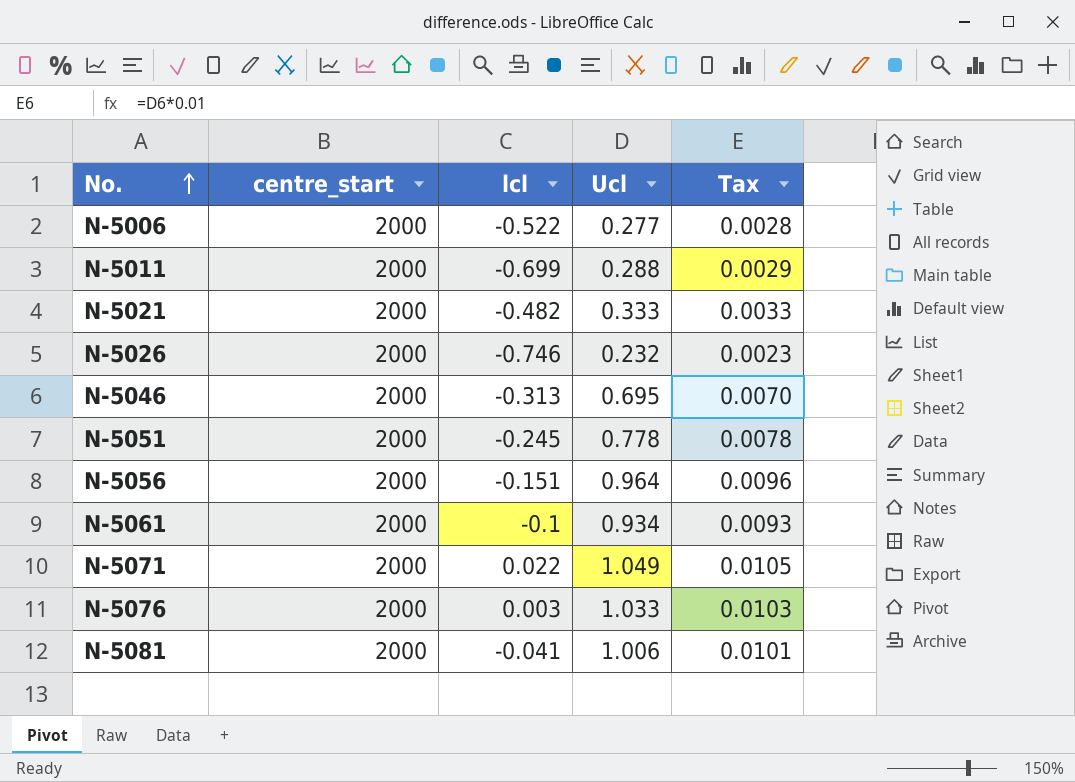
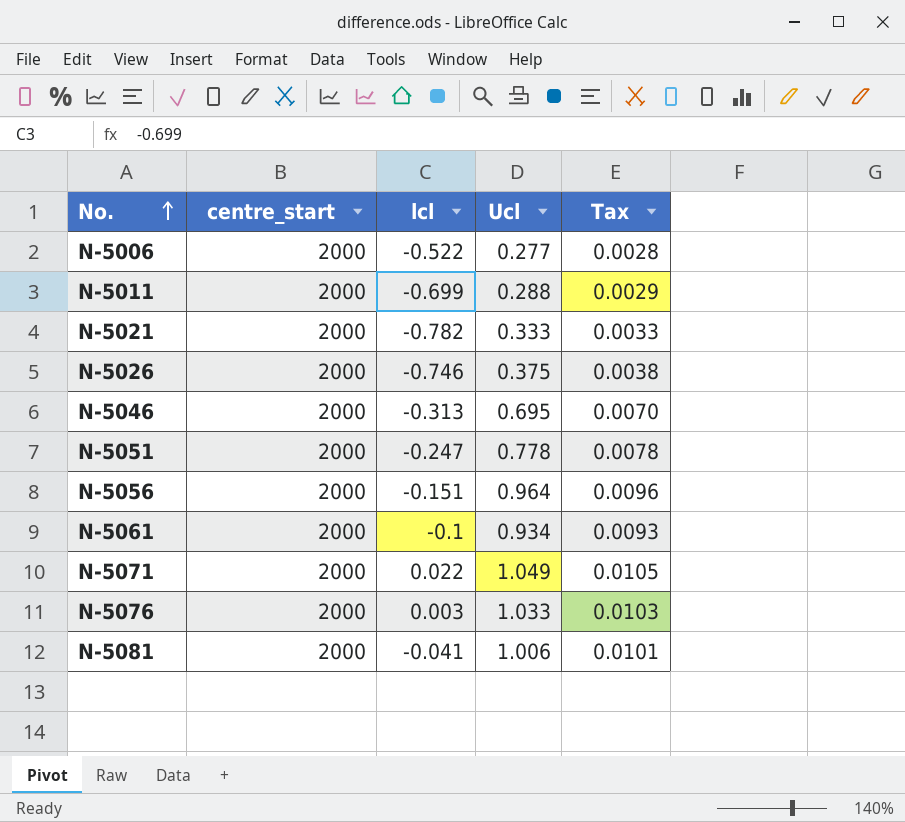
N-5021 | lcl: -0.482 -> -0.782
N-5026 | Ucl: 0.232 -> 0.375
N-5026 | Tax: 0.0023 -> 0.0038
N-5051 | lcl: -0.245 -> -0.247

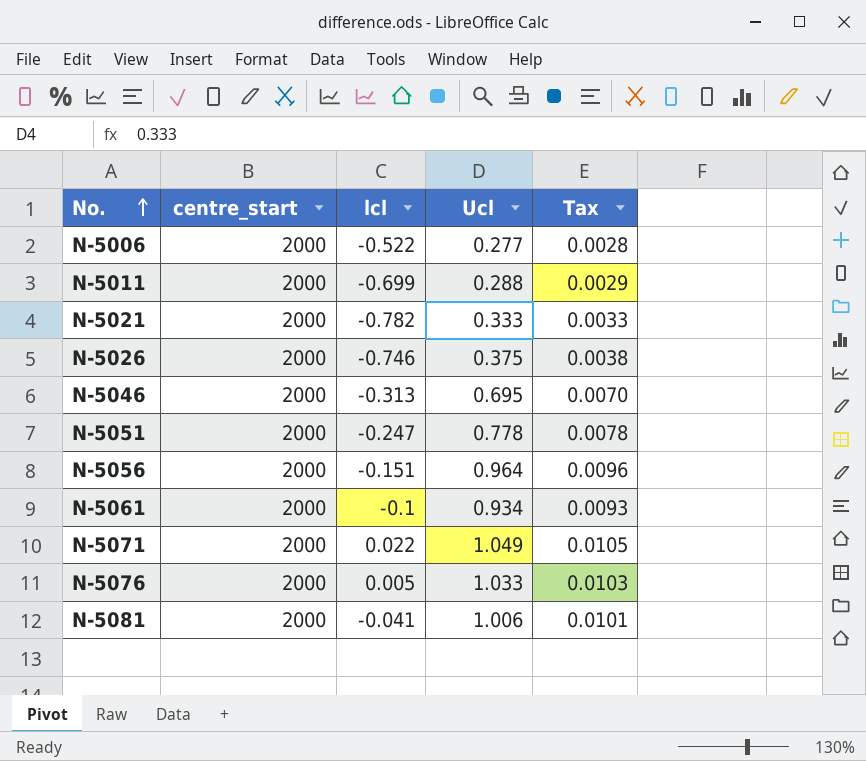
N-5076 | lcl: 0.003 -> 0.005

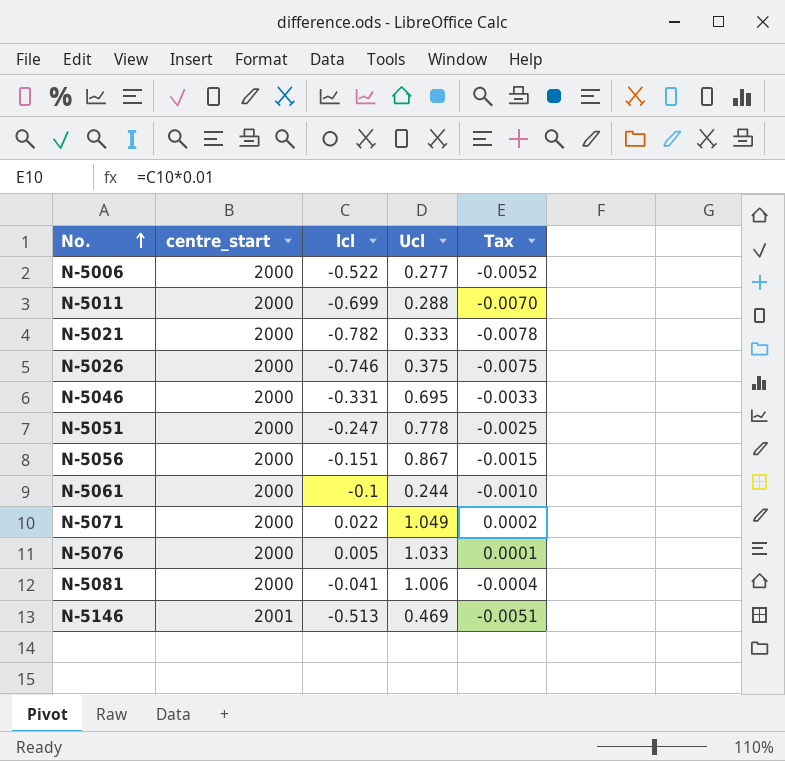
column Tax | formula: [Ucl] * 0.01 -> [lcl] * 0.01
N-5046 | lcl: -0.313 -> -0.331
N-5056 | Ucl: 0.964 -> 0.867
N-5061 | Ucl: 0.934 -> 0.244
row N-5146: none -> 2001 | -0.513 | 0.469 | -0.0051

